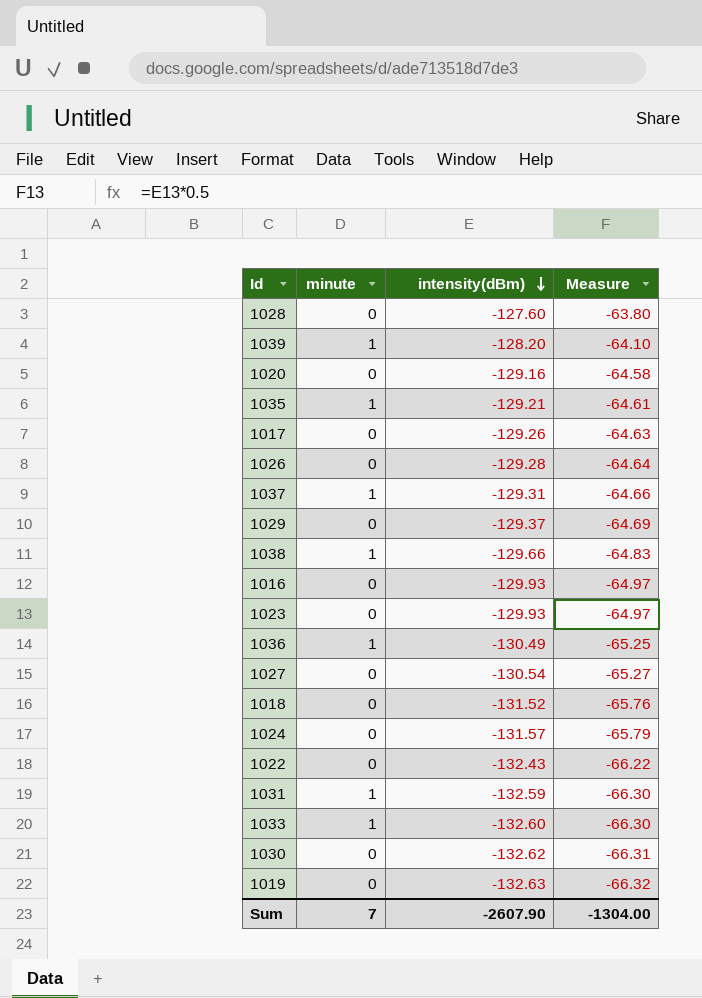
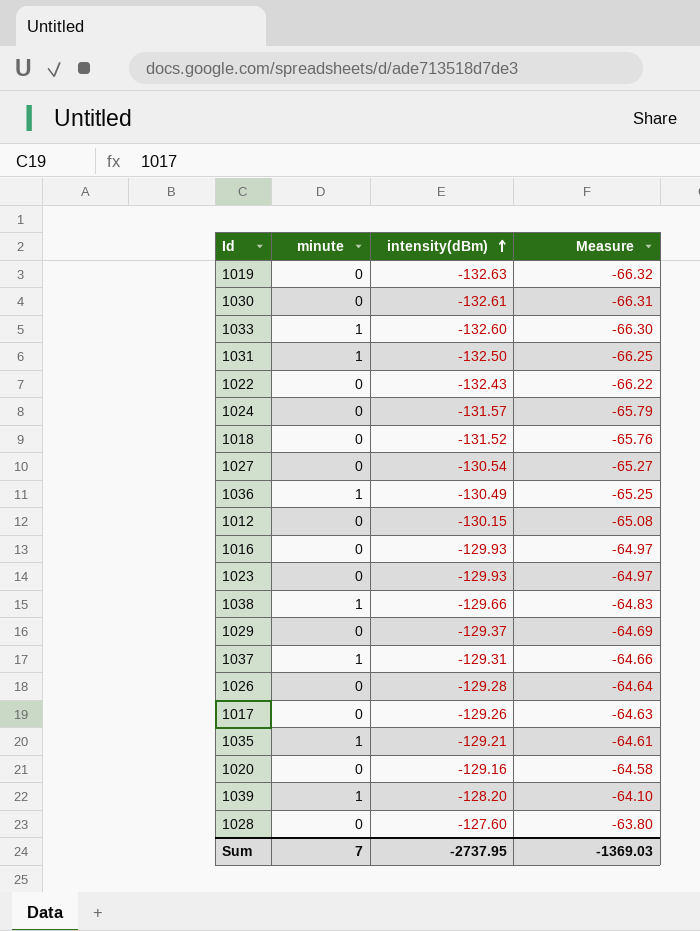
row order: intensity(dBm) descending -> intensity(dBm) ascending
1030 | intensity(dBm): -132.62 -> -132.61
1031 | intensity(dBm): -132.59 -> -132.50
1031 | Measure: -66.30 -> -66.25
row 1012: none -> 0 | -130.15 | -65.08
Sum | intensity(dBm): -2607.90 -> -2737.95
Sum | Measure: -1304.00 -> -1369.03

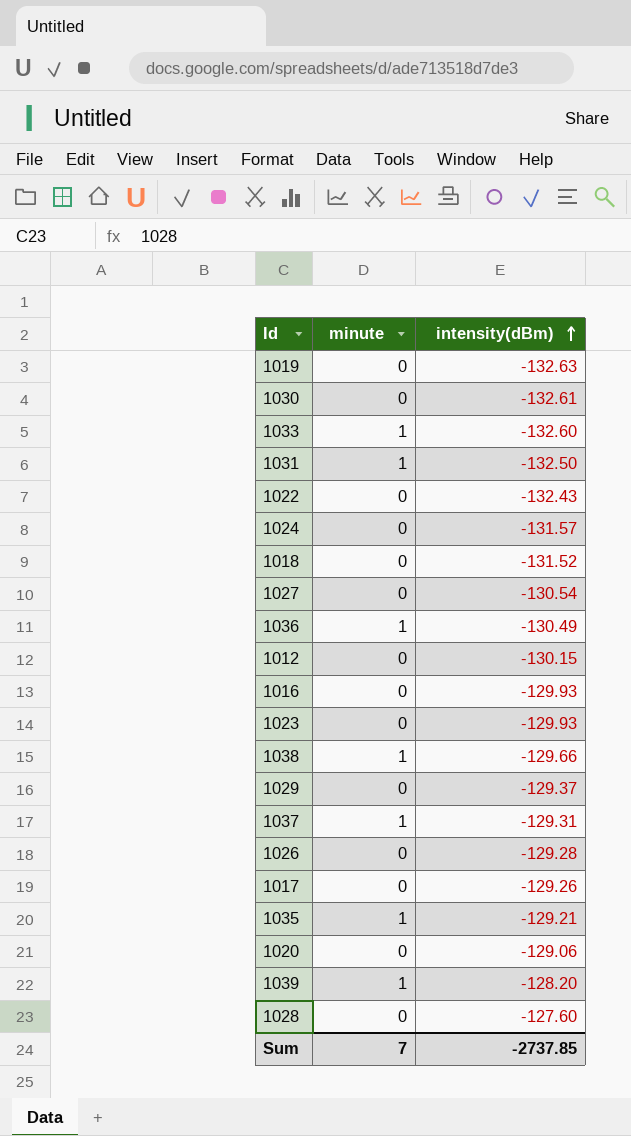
column Measure | formula: [intensity(dBm)] * 0.5 -> none
1020 | intensity(dBm): -129.16 -> -129.06
Sum | intensity(dBm): -2737.95 -> -2737.85

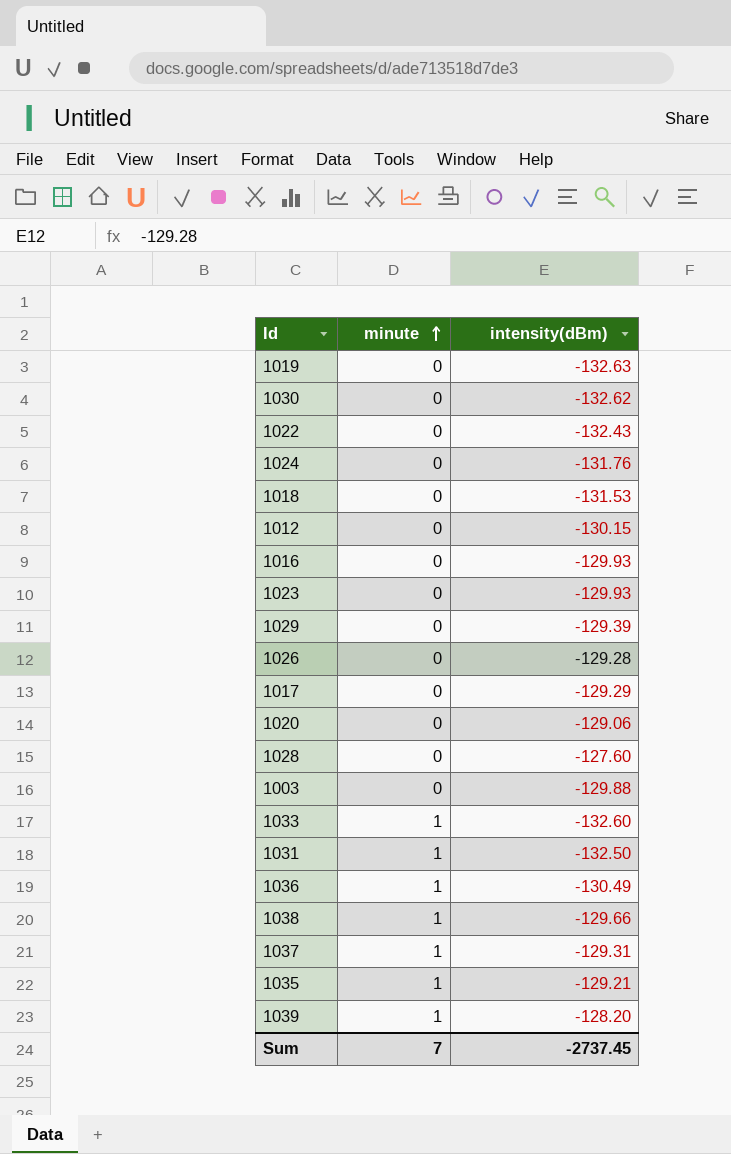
row order: intensity(dBm) ascending -> minute ascending
row 1027: 0 | -130.54 -> none
1030 | intensity(dBm): -132.61 -> -132.62
1024 | intensity(dBm): -131.57 -> -131.76
1018 | intensity(dBm): -131.52 -> -131.53
1029 | intensity(dBm): -129.37 -> -129.39
1017 | intensity(dBm): -129.26 -> -129.29
row 1003: none -> 0 | -129.88
Sum | intensity(dBm): -2737.85 -> -2737.45

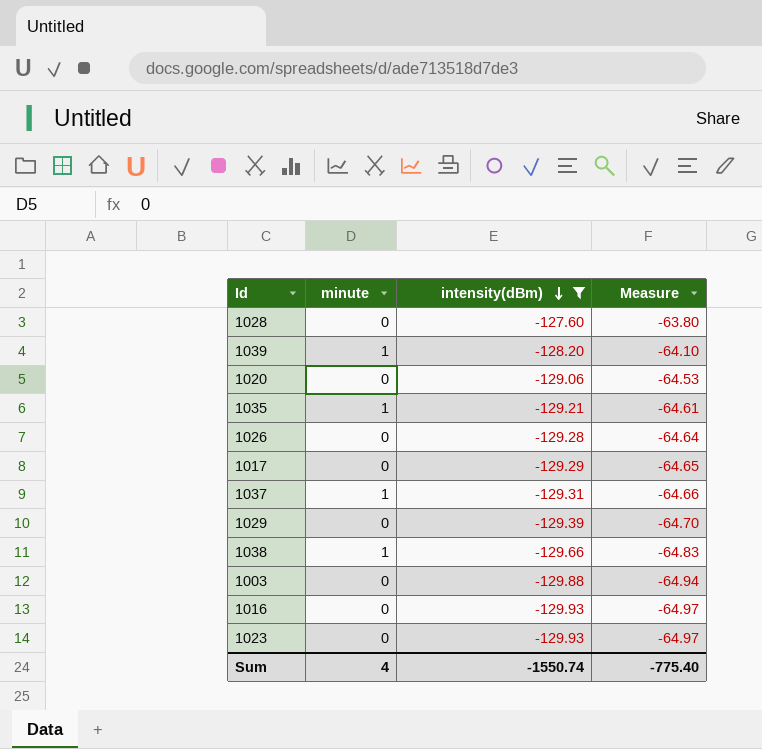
filter: none -> intensity(dBm) >= -129.93
row order: minute ascending -> intensity(dBm) descending
column Measure | formula: none -> [intensity(dBm)] * 0.5
Sum | minute: 7 -> 4
Sum | intensity(dBm): -2737.45 -> -1550.74

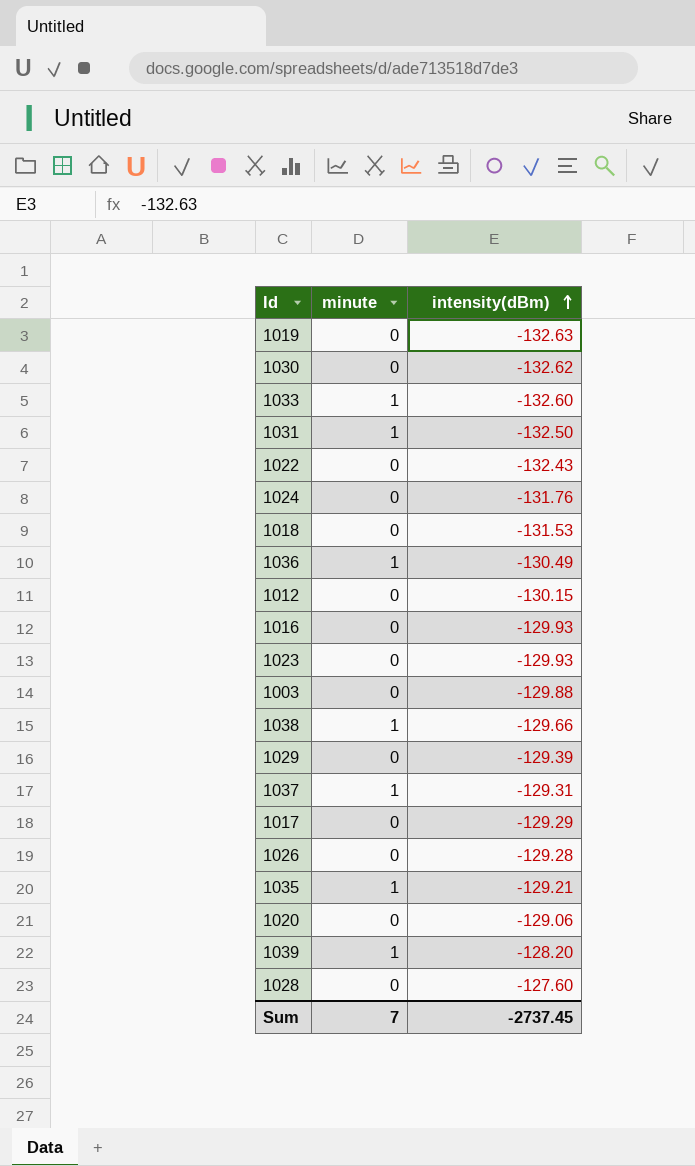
filter: intensity(dBm) >= -129.93 -> none
row order: intensity(dBm) descending -> intensity(dBm) ascending
column Measure | formula: [intensity(dBm)] * 0.5 -> none
Sum | minute: 4 -> 7
Sum | intensity(dBm): -1550.74 -> -2737.45

